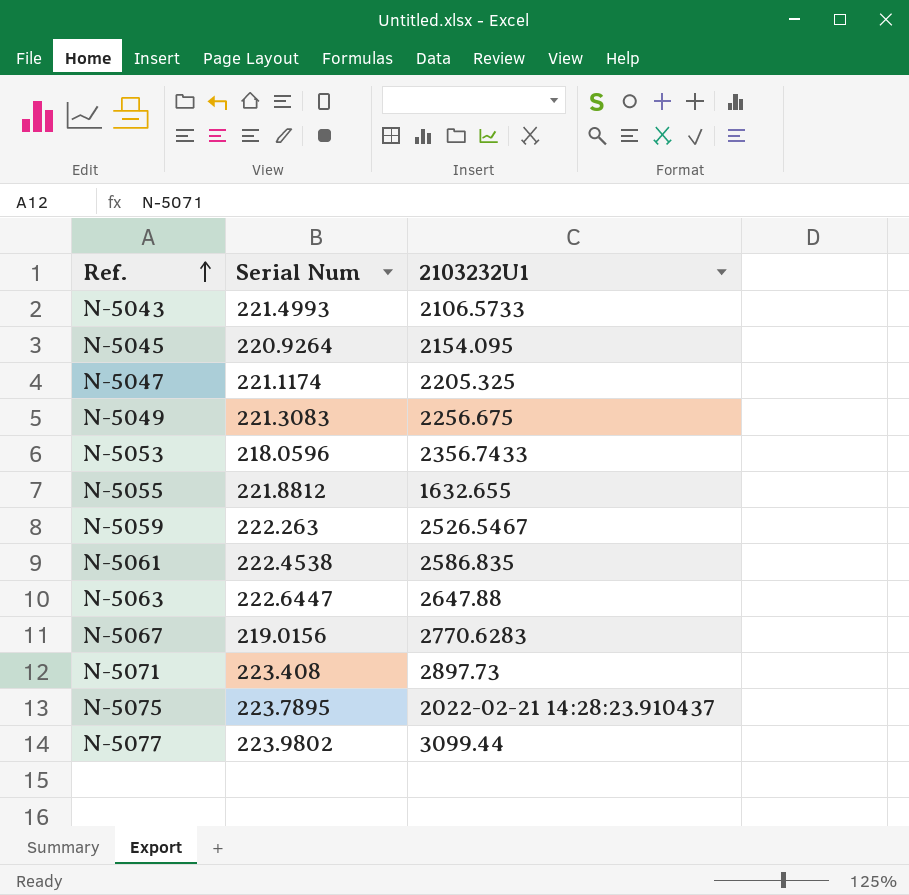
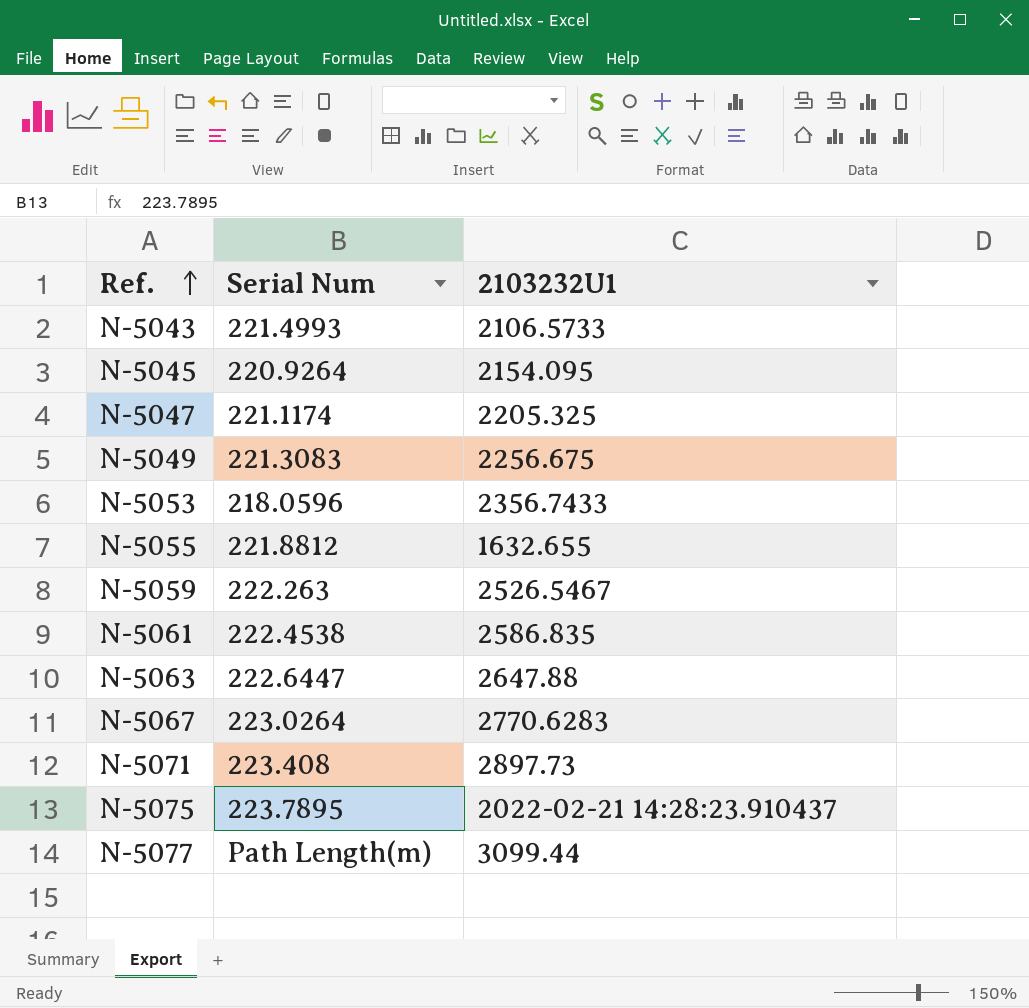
N-5067 | Serial Num: 219.0156 -> 223.0264
N-5077 | Serial Num: 223.9802 -> Path Length(m)

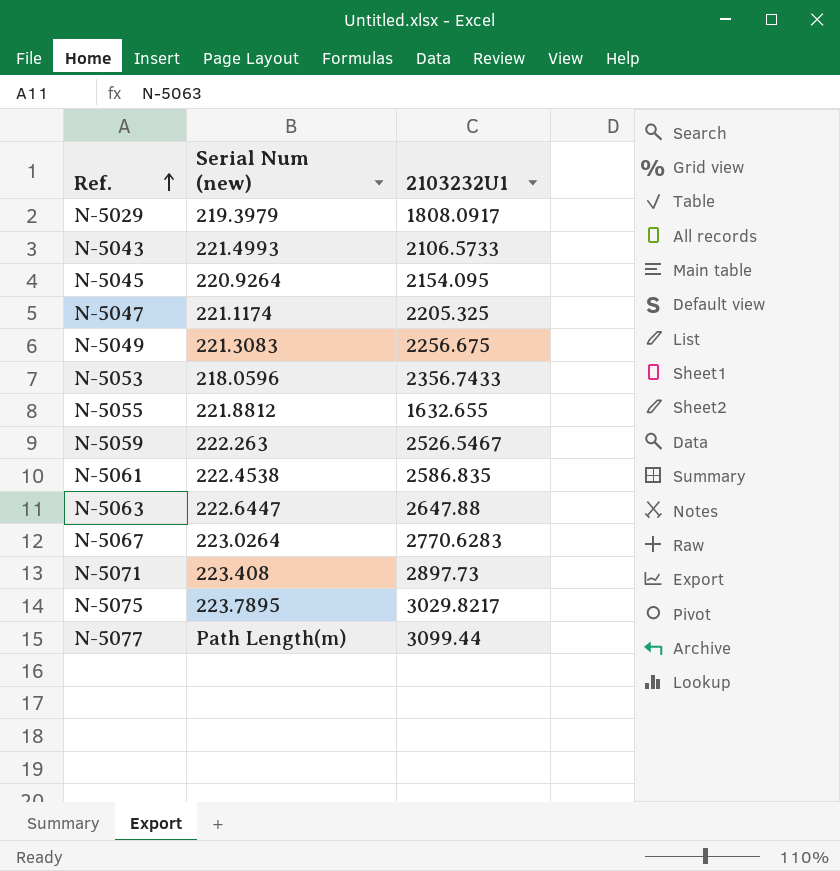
column name: Serial Num -> Serial Num (new)
row N-5029: none -> 219.3979 | 1808.0917
N-5075 | 2103232U1: 2022-02-21 14:28:23.910437 -> 3029.8217

